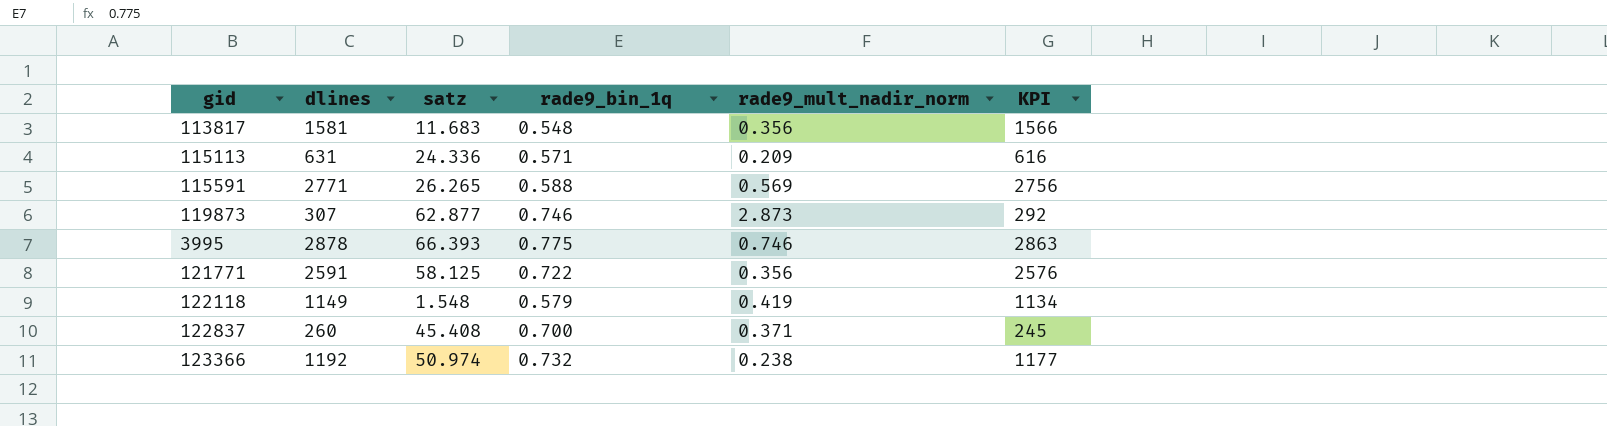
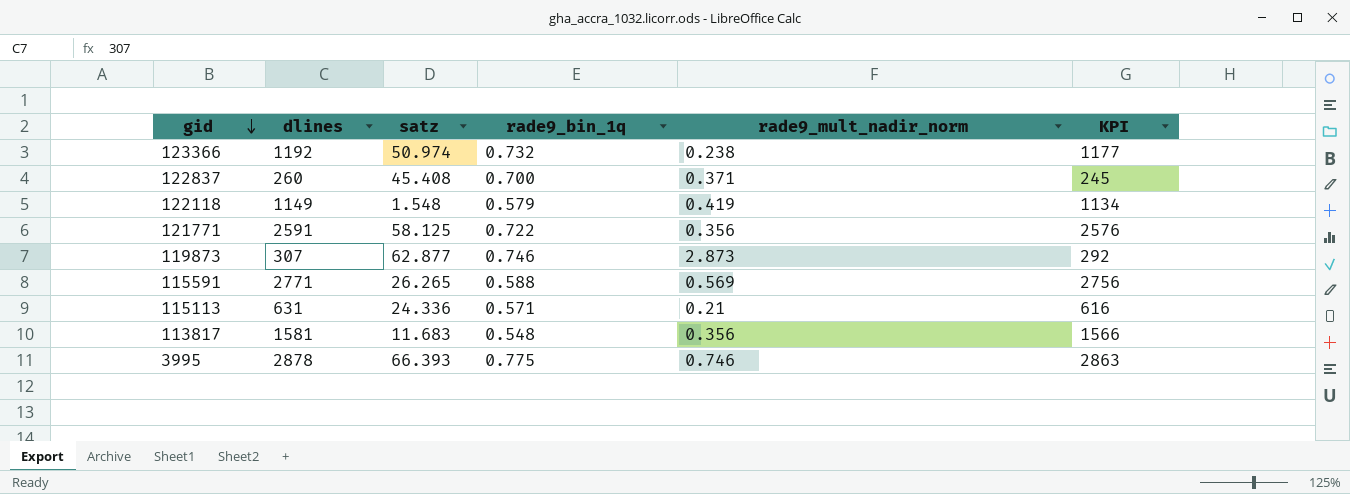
row order: none -> gid descending
115113 | rade9_mult_nadir_norm: 0.209 -> 0.21

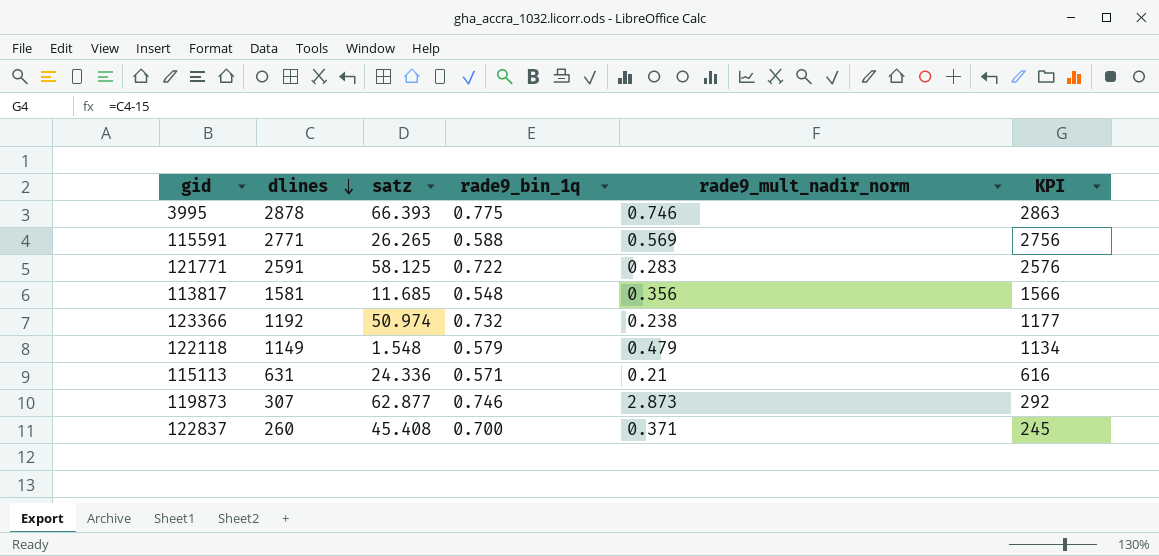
row order: gid descending -> dlines descending
121771 | rade9_mult_nadir_norm: 0.356 -> 0.283
113817 | satz: 11.683 -> 11.685
122118 | rade9_mult_nadir_norm: 0.419 -> 0.479

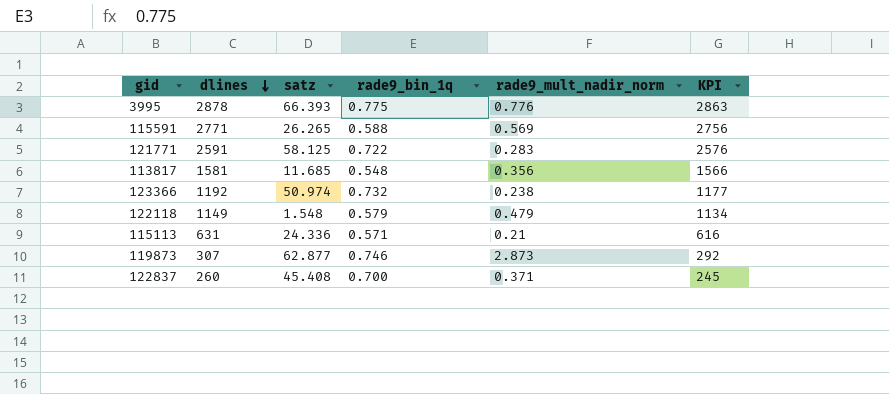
3995 | rade9_mult_nadir_norm: 0.746 -> 0.776

